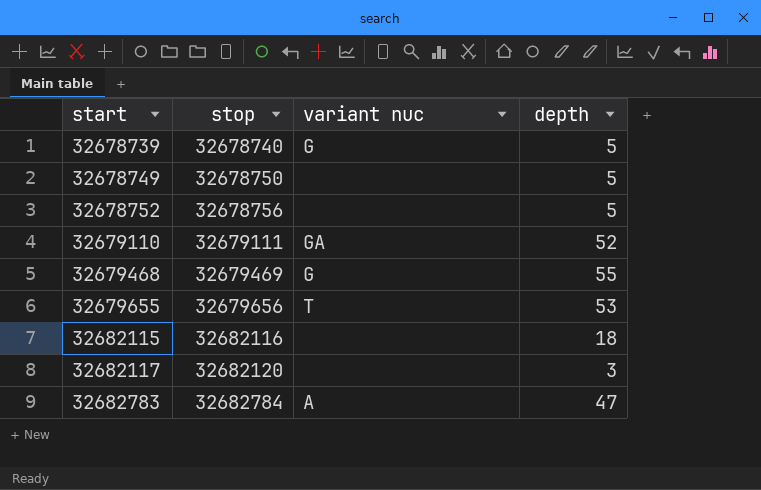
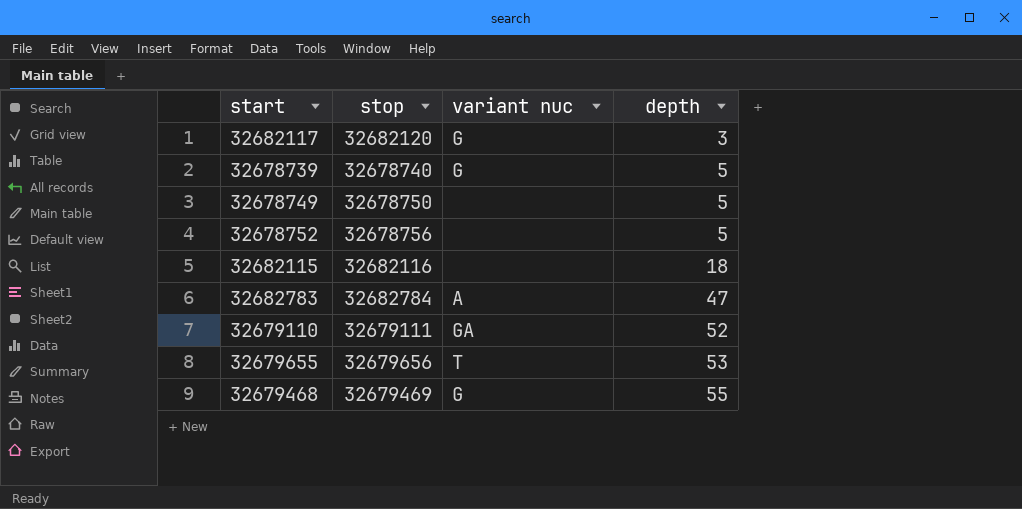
row order: start ascending -> depth ascending
32682117 | variant nuc: none -> G

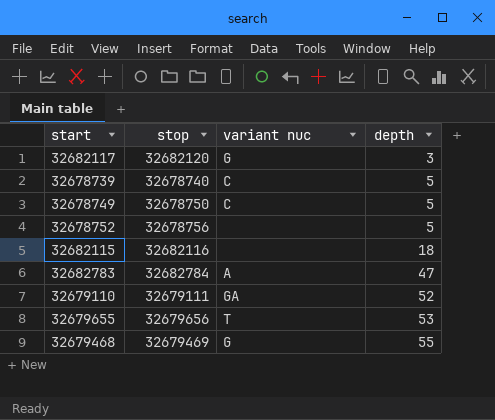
32678739 | variant nuc: G -> C
32678749 | variant nuc: none -> C

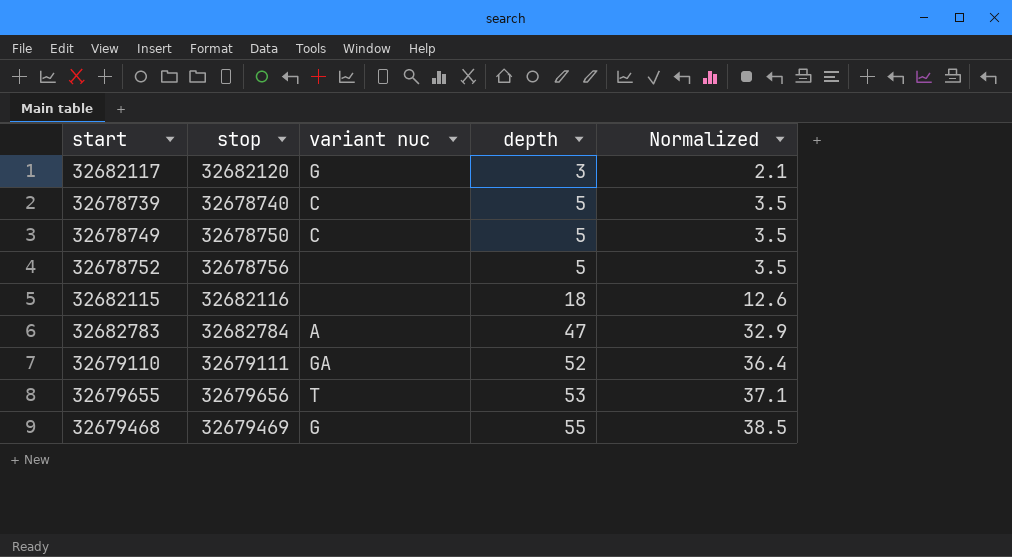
column Normalized | formula: none -> [depth] * 0.7

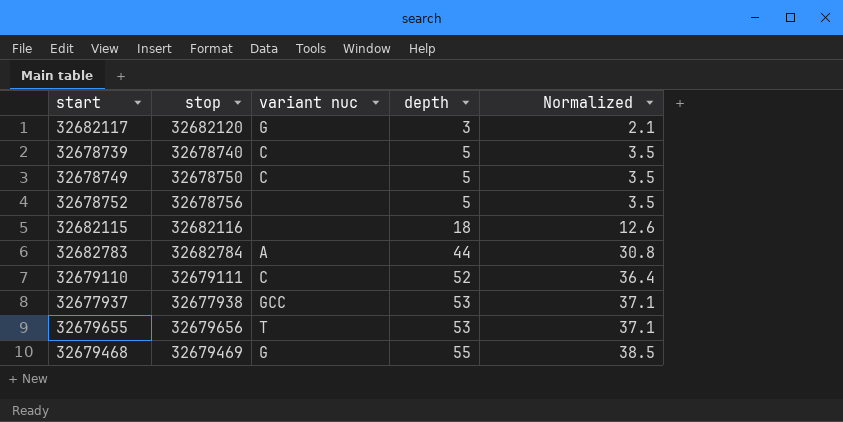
32682783 | depth: 47 -> 44
32682783 | Normalized: 32.9 -> 30.8
32679110 | variant nuc: GA -> C
row 32677937: none -> 32677938 | GCC | 53 | 37.1

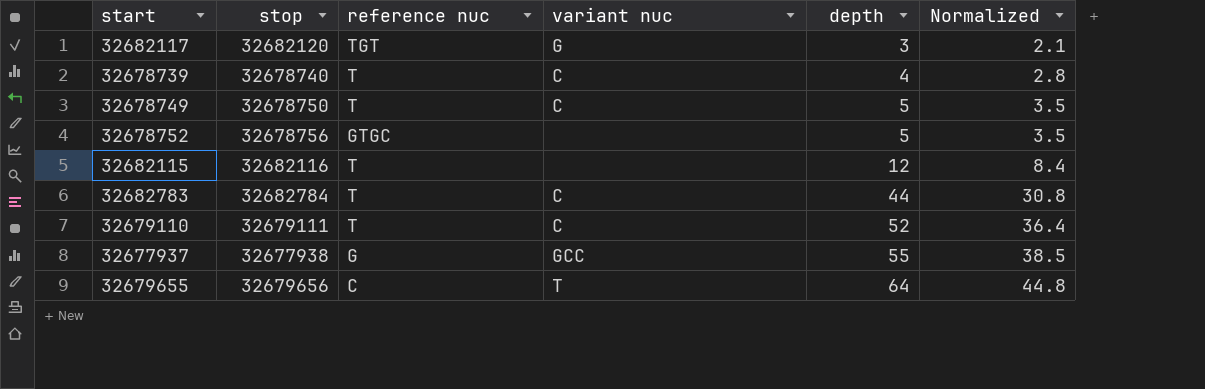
column reference nuc | position: none -> 3
row 32679468: 32679469 | G | 55 | 38.5 -> none
32678739 | depth: 5 -> 4
32678739 | Normalized: 3.5 -> 2.8
32682115 | depth: 18 -> 12
32682115 | Normalized: 12.6 -> 8.4
32682783 | variant nuc: A -> C
32677937 | depth: 53 -> 55
32677937 | Normalized: 37.1 -> 38.5
32679655 | depth: 53 -> 64
32679655 | Normalized: 37.1 -> 44.8

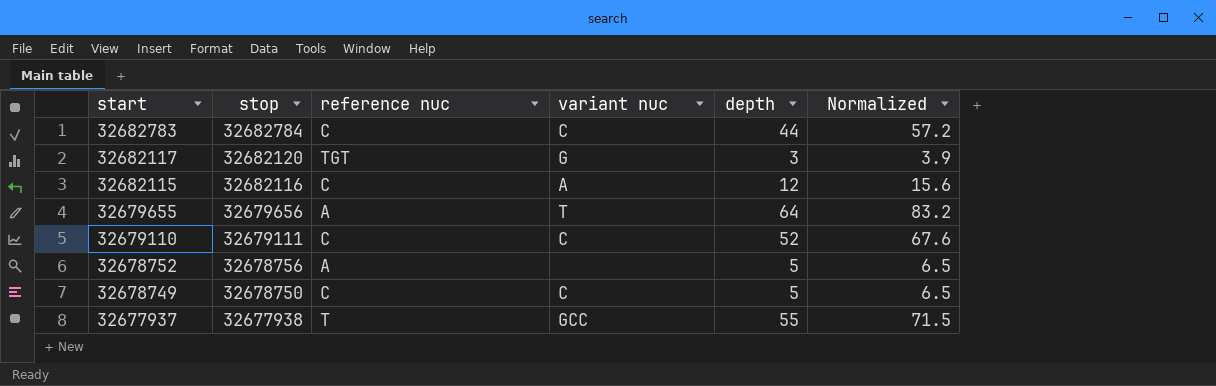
row order: depth ascending -> start descending
column Normalized | formula: [depth] * 0.7 -> [depth] * 1.3
row 32678739: 32678740 | T | C | 4 | 2.8 -> none
32682783 | reference nuc: T -> C
32682115 | reference nuc: T -> C
32682115 | variant nuc: none -> A
32679655 | reference nuc: C -> A
32679110 | reference nuc: T -> C
32678752 | reference nuc: GTGC -> A
32678749 | reference nuc: T -> C
32677937 | reference nuc: G -> T

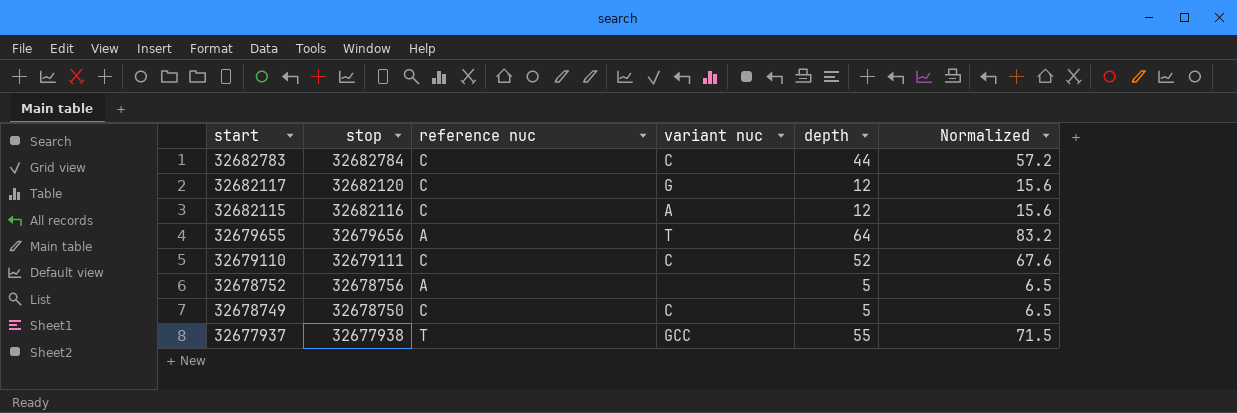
32682117 | reference nuc: TGT -> C
32682117 | depth: 3 -> 12
32682117 | Normalized: 3.9 -> 15.6

